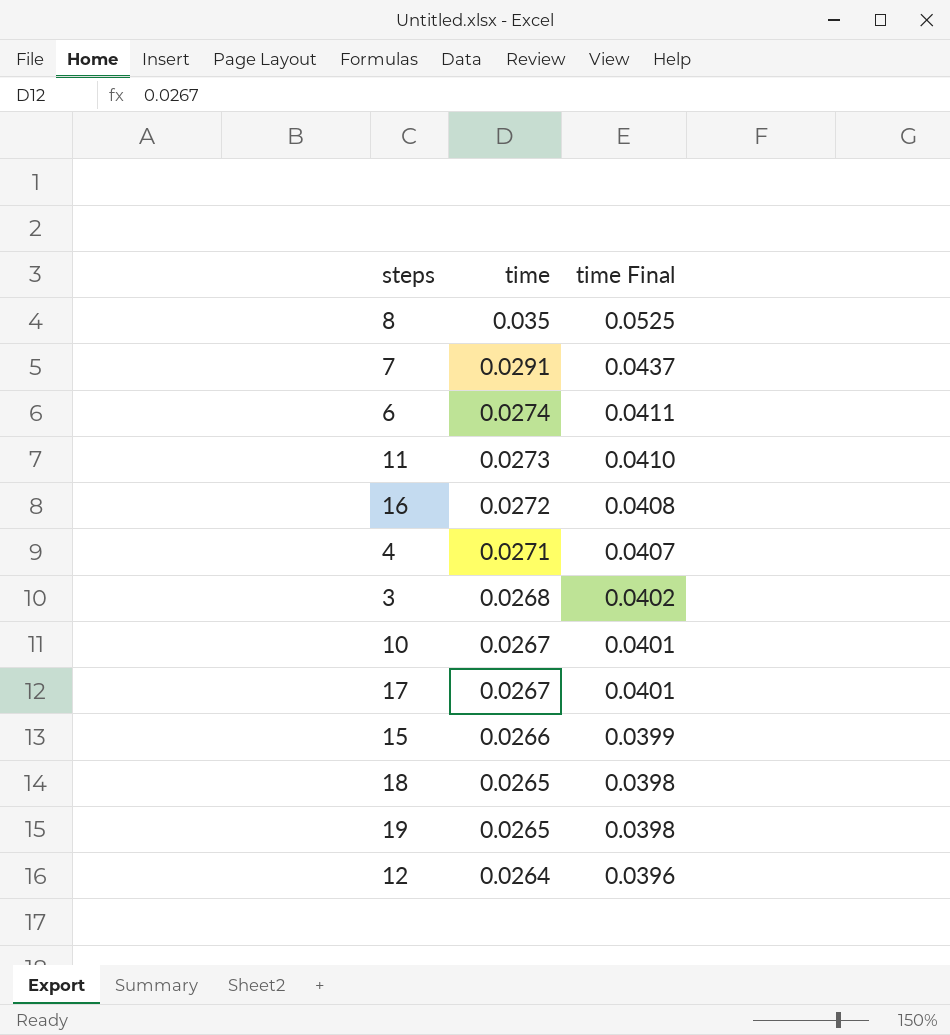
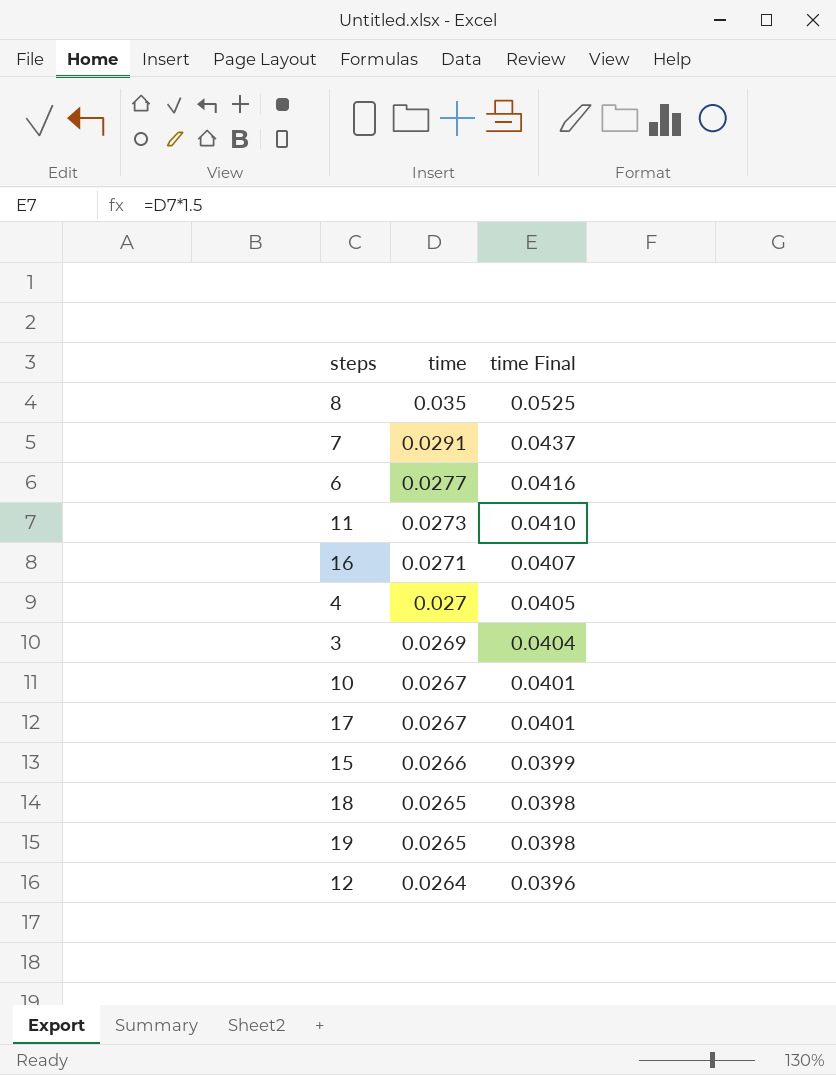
6 | time: 0.0274 -> 0.0277
6 | time Final: 0.0411 -> 0.0416
16 | time: 0.0272 -> 0.0271
16 | time Final: 0.0408 -> 0.0407
4 | time: 0.0271 -> 0.027
4 | time Final: 0.0407 -> 0.0405
3 | time: 0.0268 -> 0.0269
3 | time Final: 0.0402 -> 0.0404

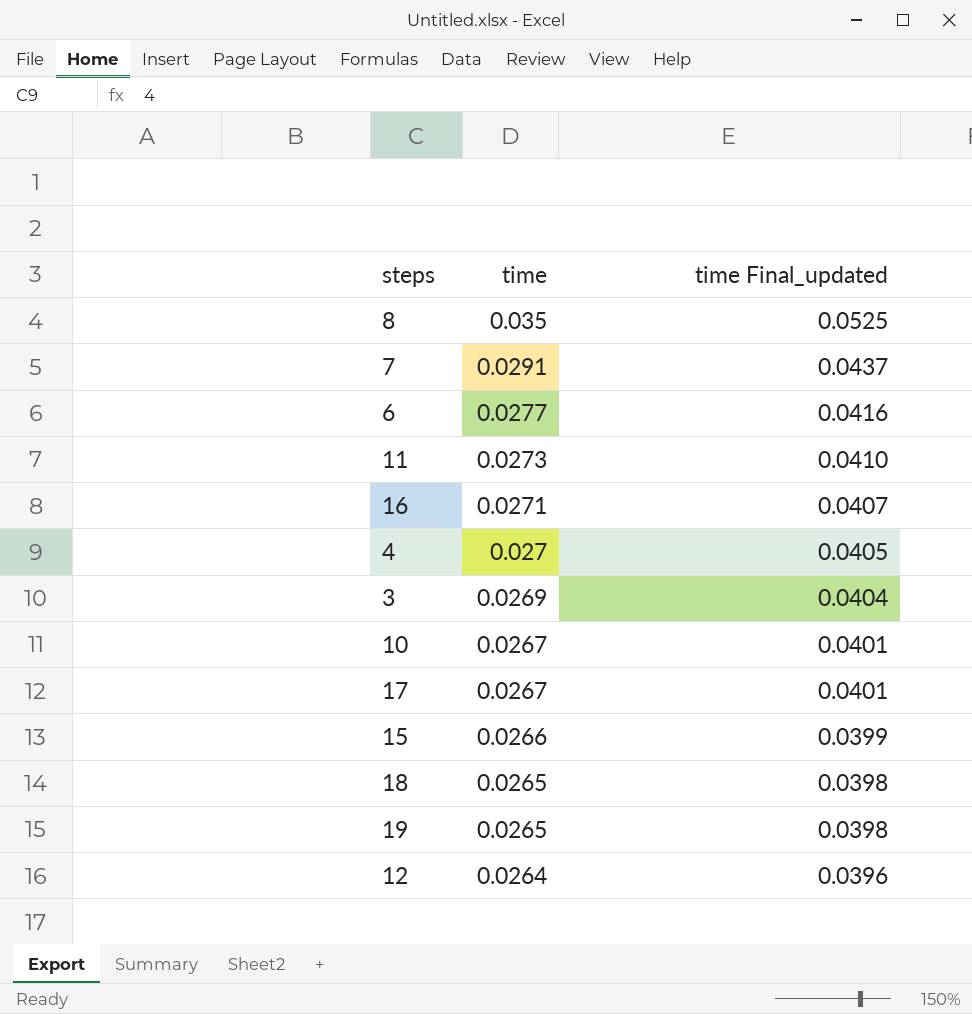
column name: time Final -> time Final_updated

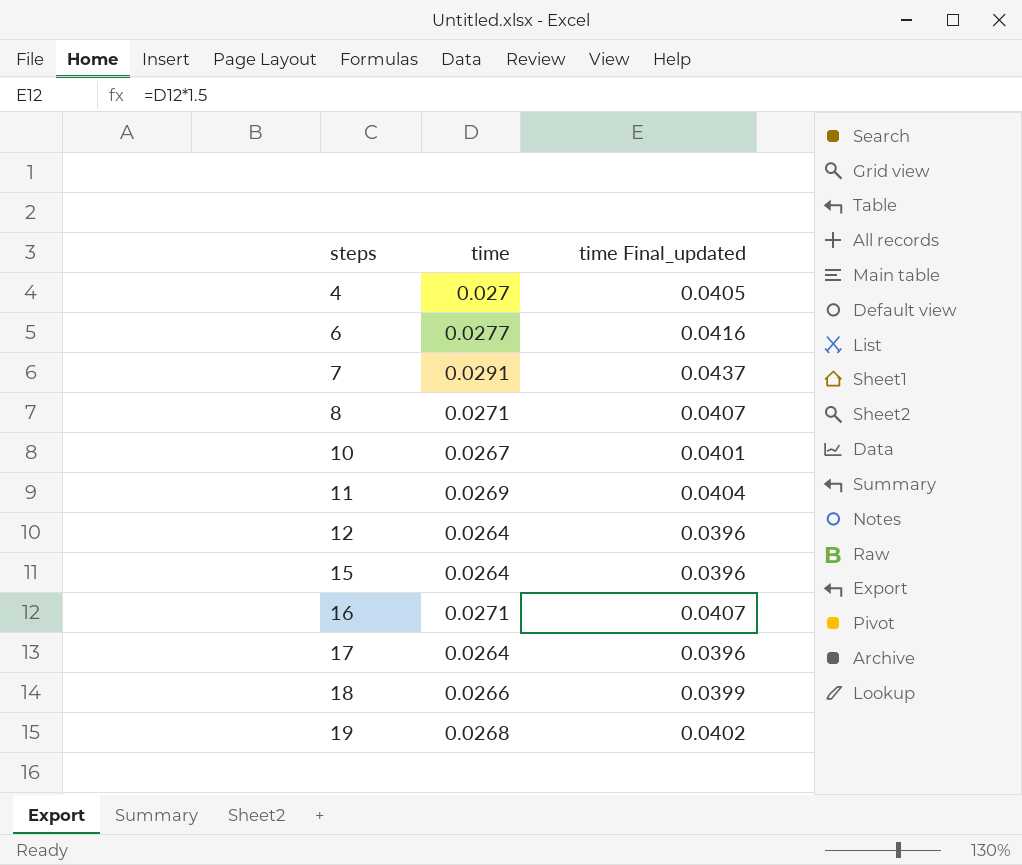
row order: time descending -> steps ascending
row 3: 0.0269 | 0.0404 -> none
8 | time: 0.035 -> 0.0271
8 | time Final_updated: 0.0525 -> 0.0407
11 | time: 0.0273 -> 0.0269
11 | time Final_updated: 0.0410 -> 0.0404
15 | time: 0.0266 -> 0.0264
15 | time Final_updated: 0.0399 -> 0.0396
17 | time: 0.0267 -> 0.0264
17 | time Final_updated: 0.0401 -> 0.0396
18 | time: 0.0265 -> 0.0266
18 | time Final_updated: 0.0398 -> 0.0399
19 | time: 0.0265 -> 0.0268
19 | time Final_updated: 0.0398 -> 0.0402

